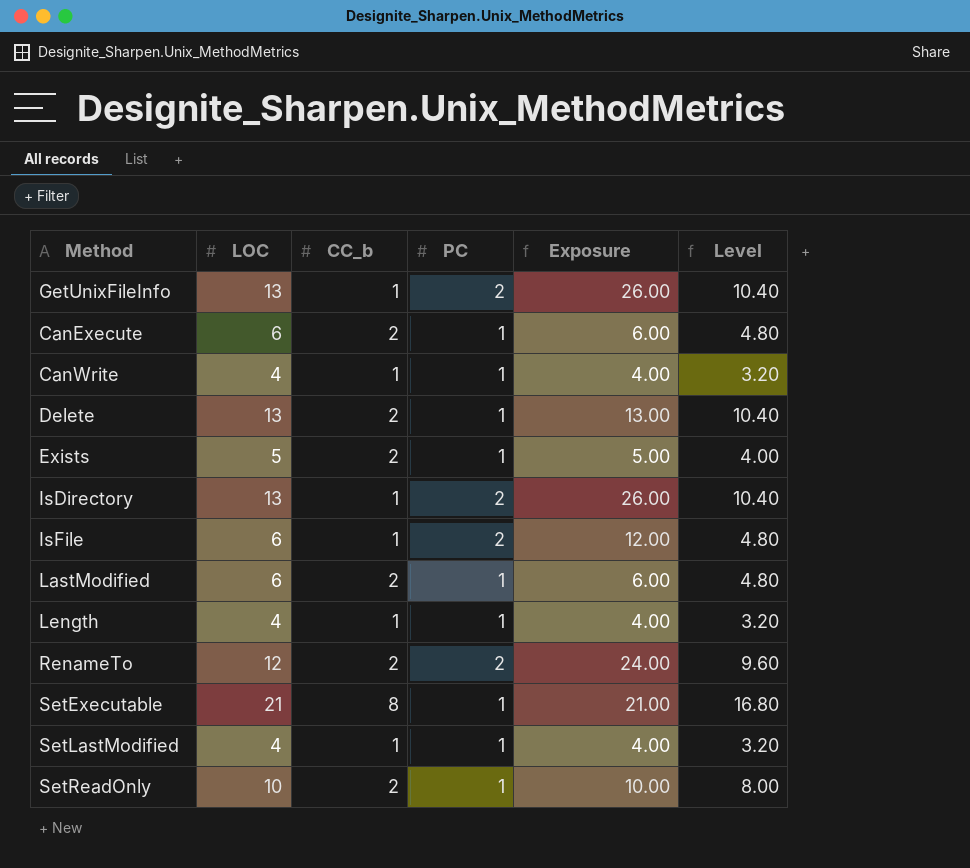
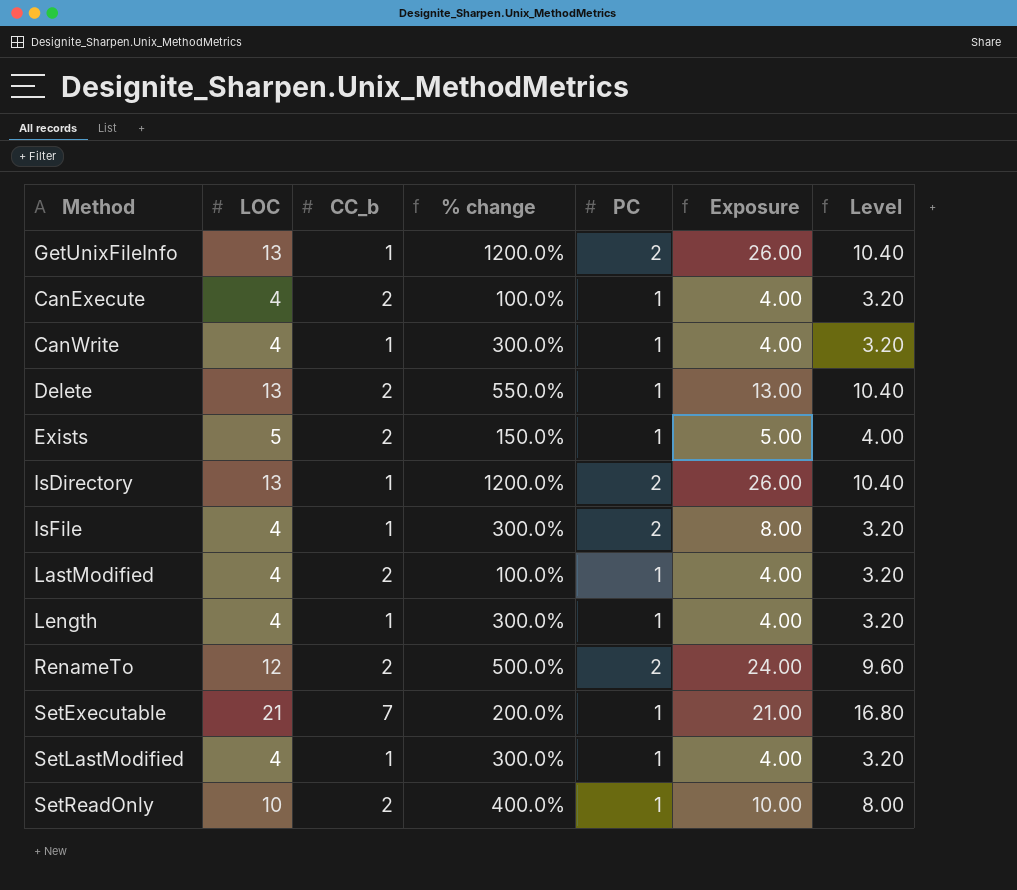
column % change | formula: none -> ([LOC] - [CC_b]) / [CC_b]
CanExecute | LOC: 6 -> 4
CanExecute | Exposure: 6.00 -> 4.00
CanExecute | Level: 4.80 -> 3.20
IsFile | LOC: 6 -> 4
IsFile | Exposure: 12.00 -> 8.00
IsFile | Level: 4.80 -> 3.20
LastModified | LOC: 6 -> 4
LastModified | Exposure: 6.00 -> 4.00
LastModified | Level: 4.80 -> 3.20
SetExecutable | CC_b: 8 -> 7

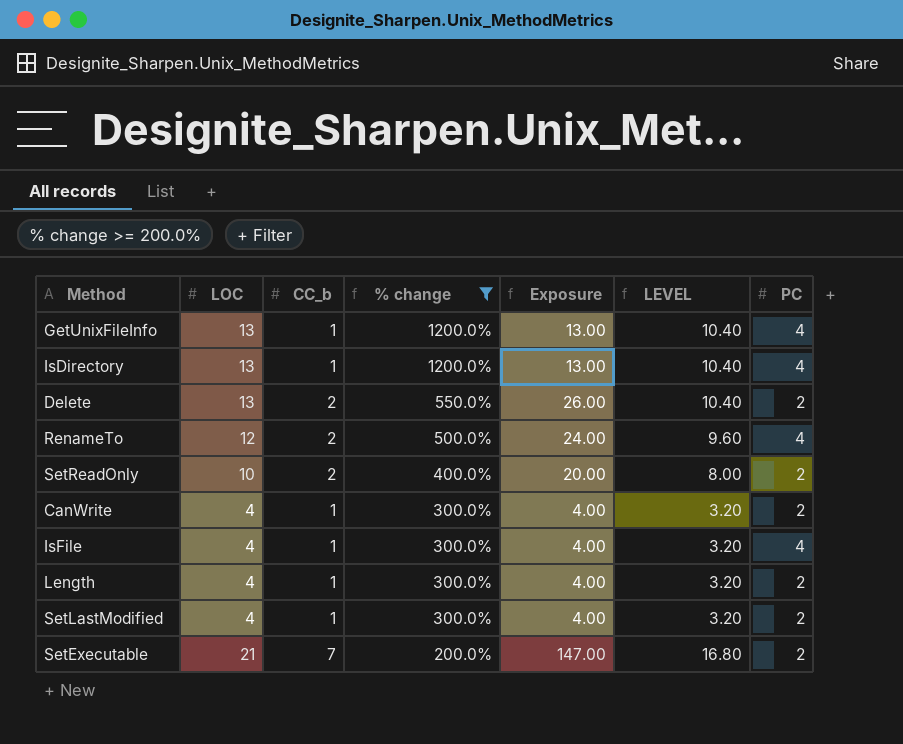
filter: none -> % change >= 200.0%
row order: none -> % change descending
column Exposure | formula: [LOC] * [PC] -> [LOC] * [CC_b]
column name: Level -> LEVEL
column PC | position: 5 -> 7
GetUnixFileInfo | PC: 2 -> 4
IsDirectory | PC: 2 -> 4
Delete | PC: 1 -> 2
RenameTo | PC: 2 -> 4
SetReadOnly | PC: 1 -> 2
CanWrite | PC: 1 -> 2
IsFile | PC: 2 -> 4
Length | PC: 1 -> 2
SetLastModified | PC: 1 -> 2
SetExecutable | PC: 1 -> 2

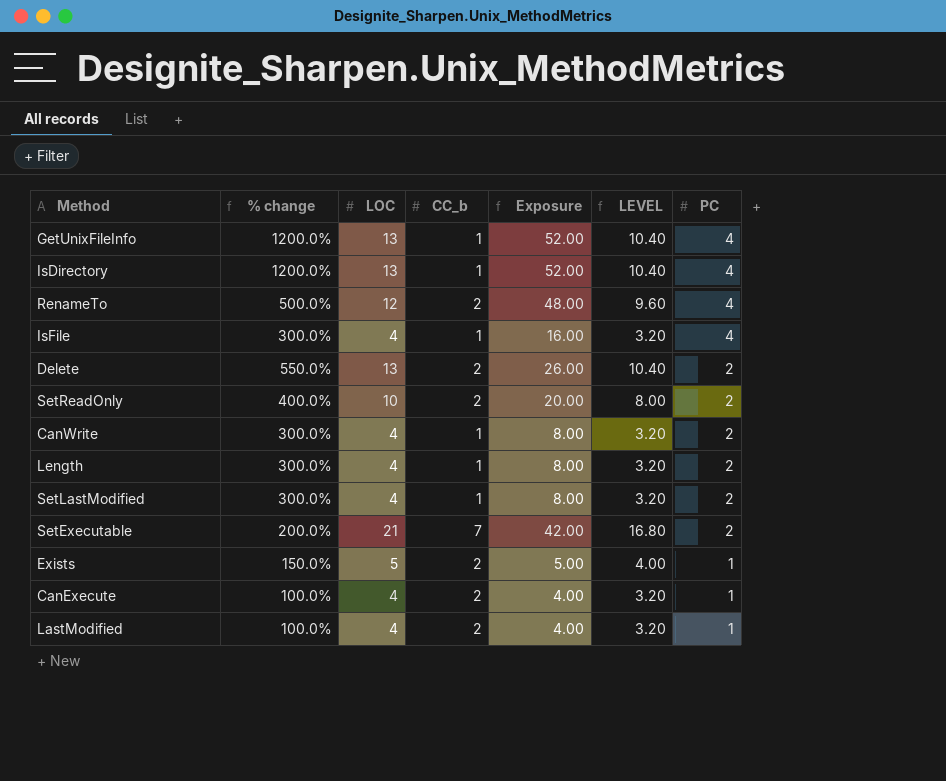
filter: % change >= 200.0% -> none
row order: % change descending -> PC descending
column % change | position: 4 -> 2
column Exposure | formula: [LOC] * [CC_b] -> [LOC] * [PC]

